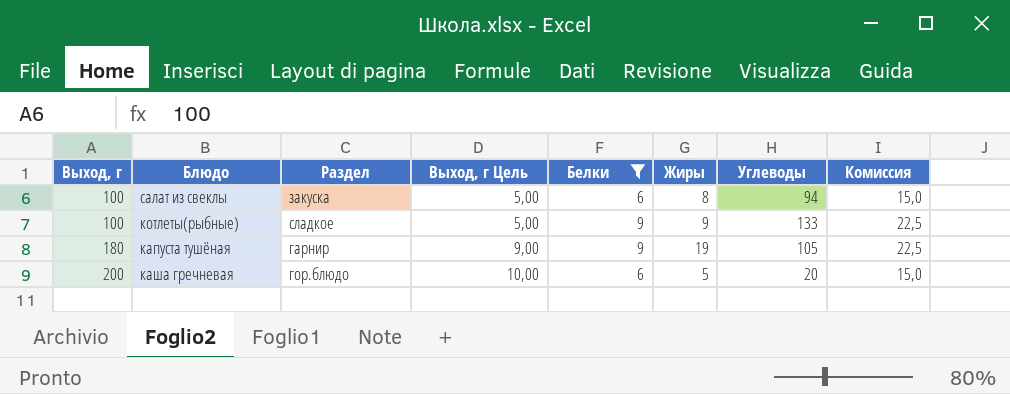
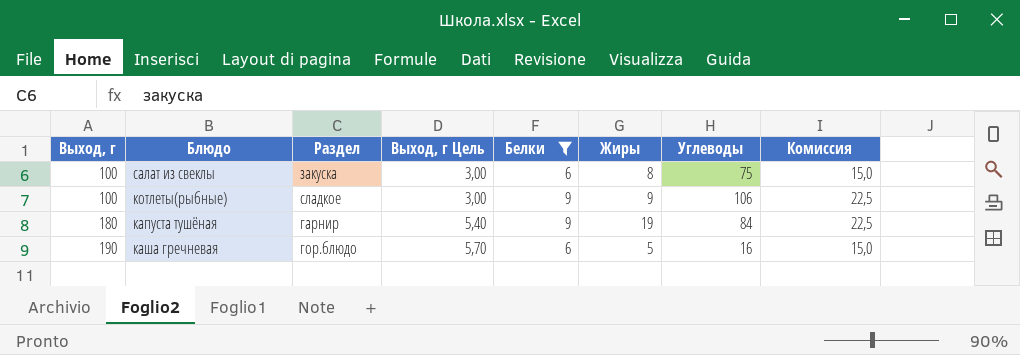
column Выход, г Цель | formula: [Выход, г] * 0,05 -> [Выход, г] * 0,03
салат из свеклы | Углеводы: 94 -> 75
котлеты(рыбные) | Углеводы: 133 -> 106
капуста тушёная | Углеводы: 105 -> 84
каша гречневая | Выход, г: 200 -> 190
каша гречневая | Углеводы: 20 -> 16

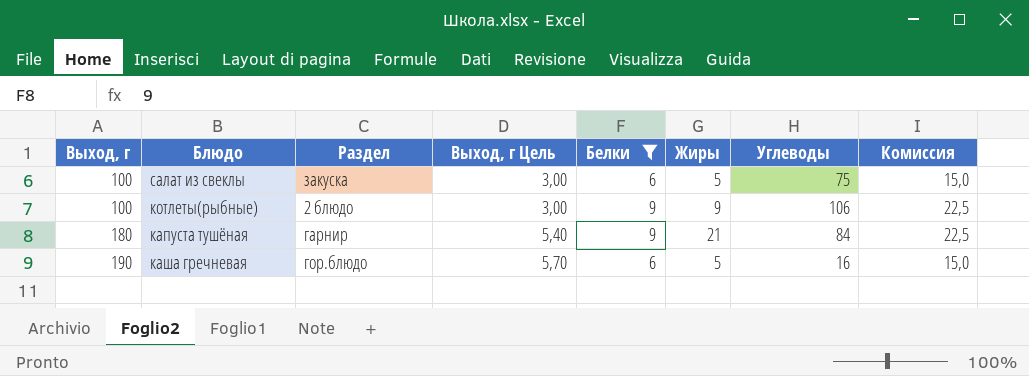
салат из свеклы | Жиры: 8 -> 5
котлеты(рыбные) | Раздел: сладкое -> 2 блюдо
капуста тушёная | Жиры: 19 -> 21

